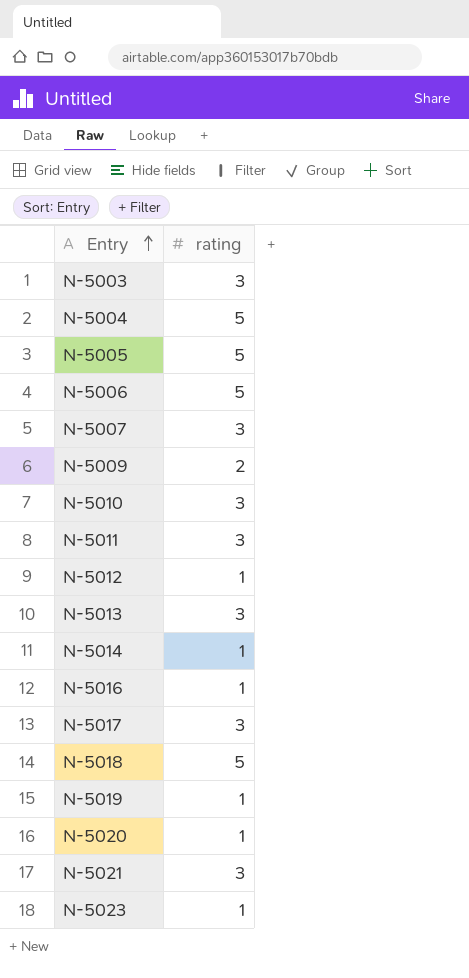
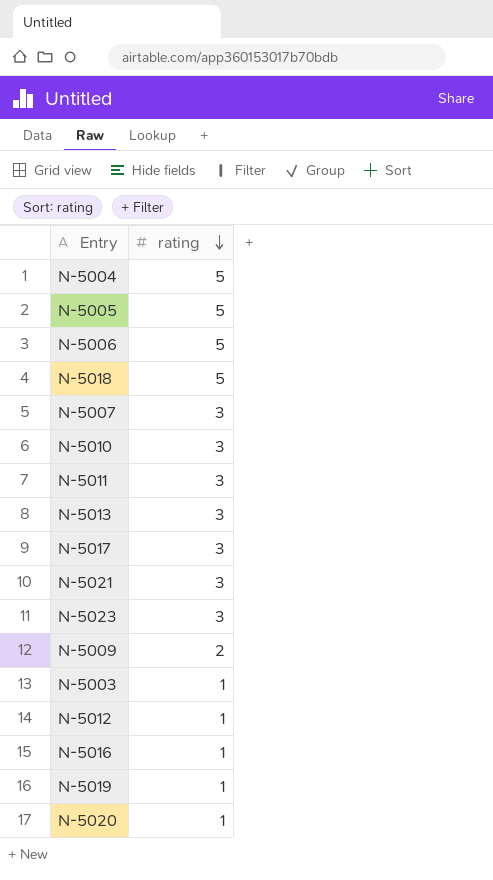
row order: Entry ascending -> rating descending
row N-5014: 1 -> none
N-5023 | rating: 1 -> 3
N-5003 | rating: 3 -> 1

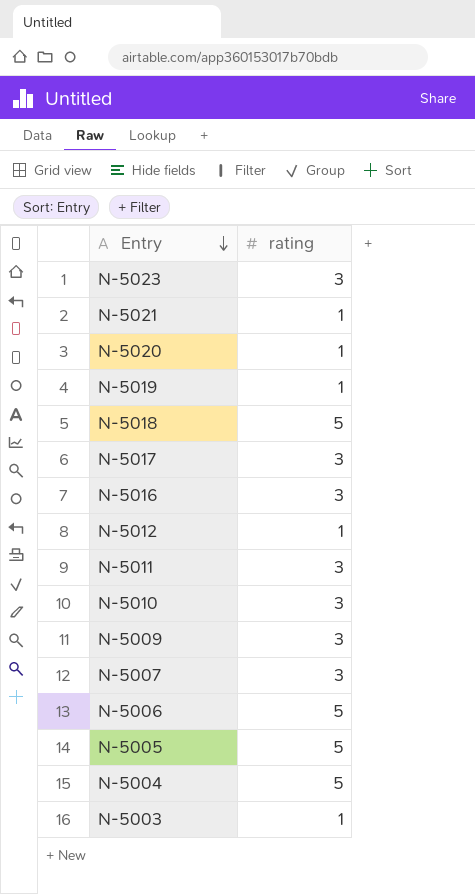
row order: rating descending -> Entry descending
row N-5013: 3 -> none
N-5021 | rating: 3 -> 1
N-5016 | rating: 1 -> 3
N-5009 | rating: 2 -> 3

